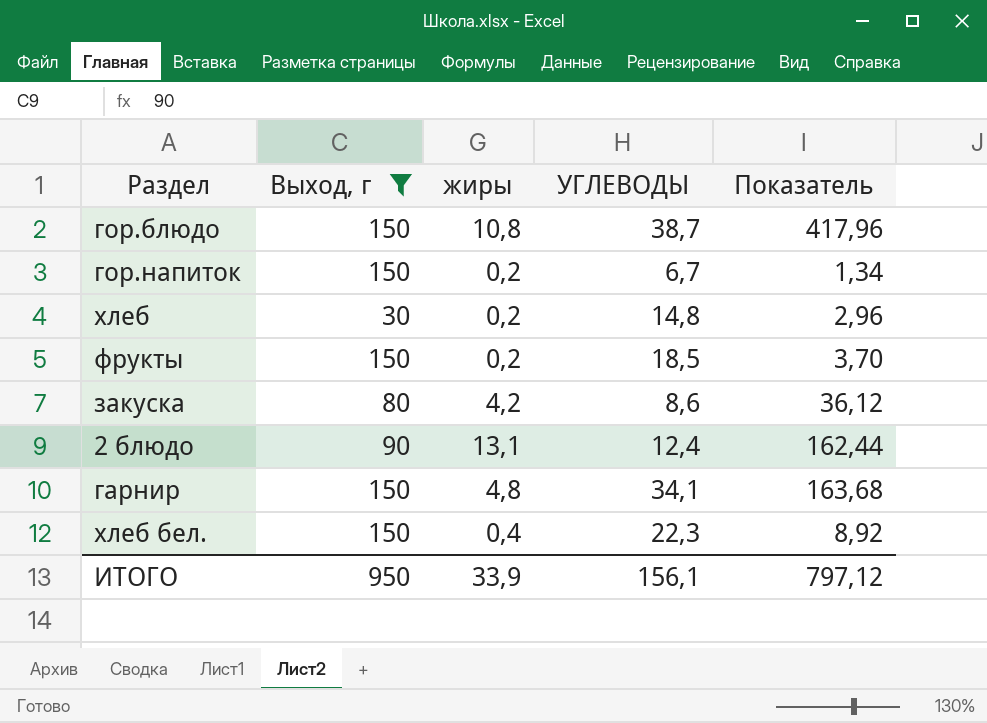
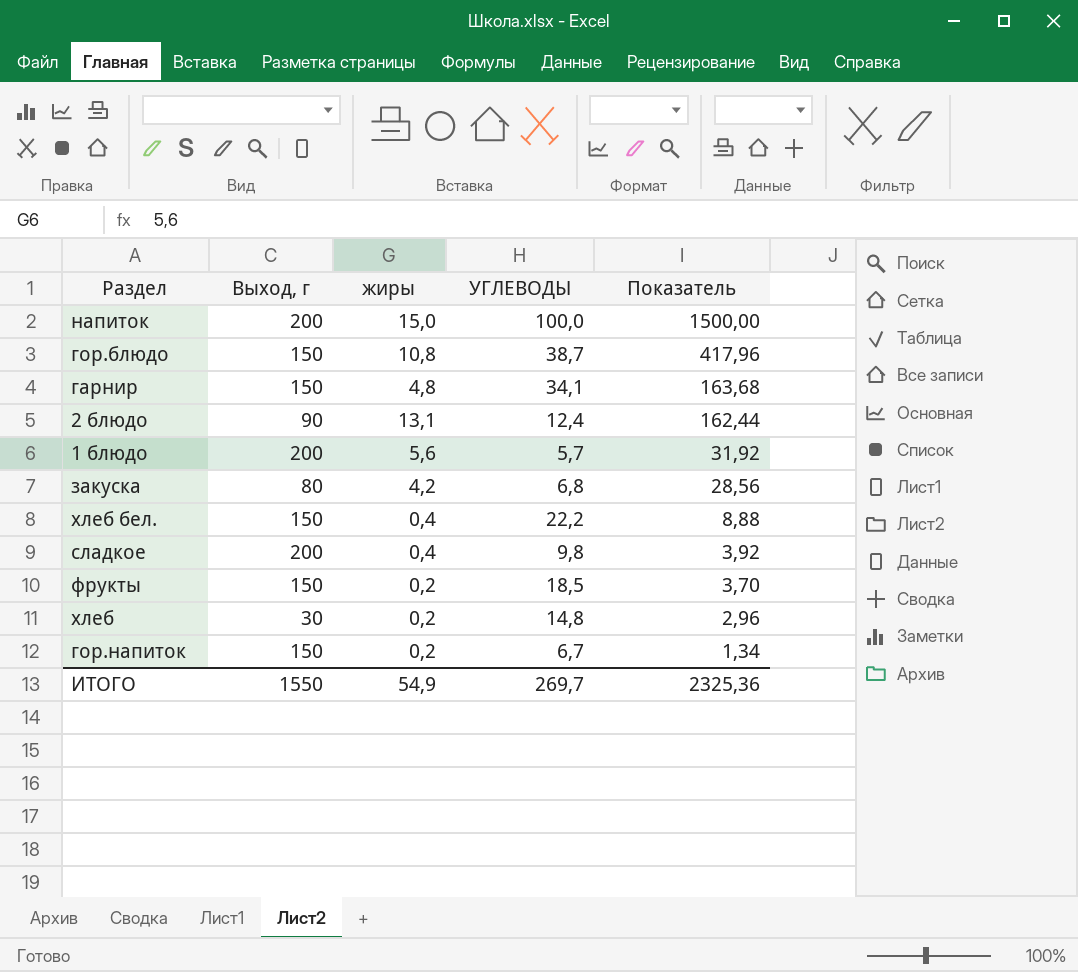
filter: Выход, г != 200 -> none
row order: none -> Показатель descending
закуска | УГЛЕВОДЫ: 8,6 -> 6,8
закуска | Показатель: 36,12 -> 28,56
хлеб бел. | УГЛЕВОДЫ: 22,3 -> 22,2
хлеб бел. | Показатель: 8,92 -> 8,88
ИТОГО | Выход, г: 950 -> 1550
ИТОГО | жиры: 33,9 -> 54,9
ИТОГО | УГЛЕВОДЫ: 156,1 -> 269,7
ИТОГО | Показатель: 797,12 -> 2325,36

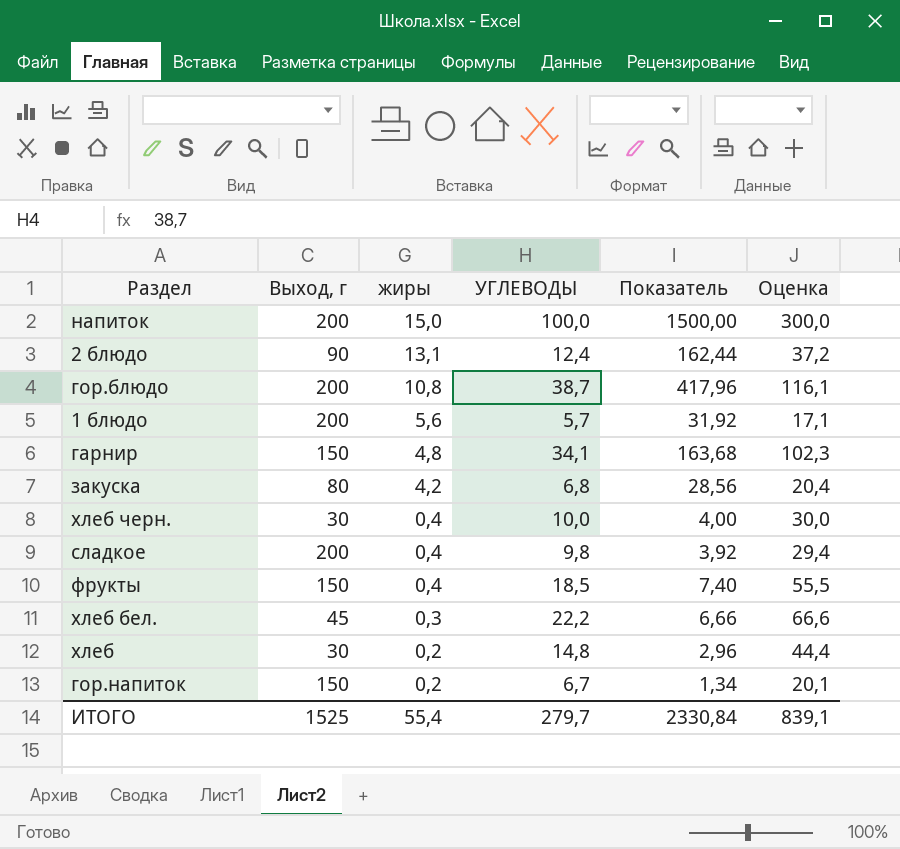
row order: Показатель descending -> жиры descending
column Оценка | formula: none -> [УГЛЕВОДЫ] * 3
гор.блюдо | Выход, г: 150 -> 200
row хлеб черн.: none -> 30 | 0,4 | 10,0 | 4,00 | 30,0
фрукты | жиры: 0,2 -> 0,4
фрукты | Показатель: 3,70 -> 7,40
хлеб бел. | Выход, г: 150 -> 45
хлеб бел. | жиры: 0,4 -> 0,3
хлеб бел. | Показатель: 8,88 -> 6,66
ИТОГО | Выход, г: 1550 -> 1525
ИТОГО | жиры: 54,9 -> 55,4
ИТОГО | УГЛЕВОДЫ: 269,7 -> 279,7
ИТОГО | Показатель: 2325,36 -> 2330,84

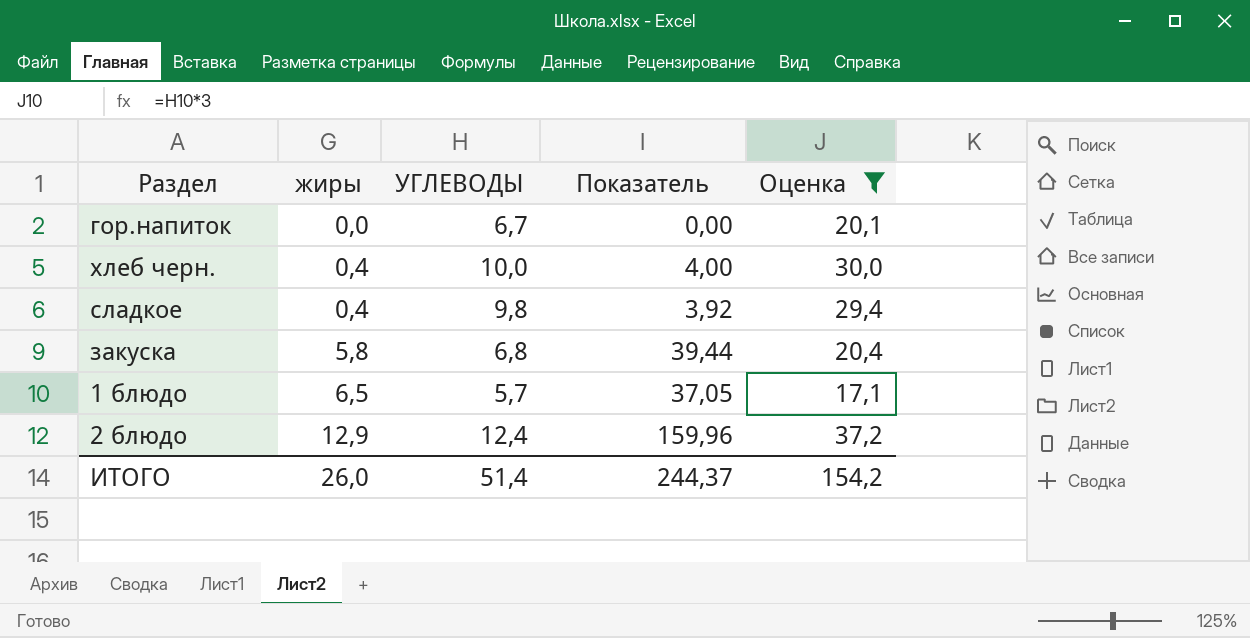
filter: none -> Оценка <= 37,2
row order: жиры descending -> жиры ascending
column Выход, г | position: 2 -> none
гор.напиток | жиры: 0,2 -> 0,0
гор.напиток | Показатель: 1,34 -> 0,00
закуска | жиры: 4,2 -> 5,8
закуска | Показатель: 28,56 -> 39,44
1 блюдо | жиры: 5,6 -> 6,5
1 блюдо | Показатель: 31,92 -> 37,05
2 блюдо | жиры: 13,1 -> 12,9
2 блюдо | Показатель: 162,44 -> 159,96
ИТОГО | жиры: 55,4 -> 26,0
ИТОГО | УГЛЕВОДЫ: 279,7 -> 51,4
ИТОГО | Показатель: 2330,84 -> 244,37
ИТОГО | Оценка: 839,1 -> 154,2

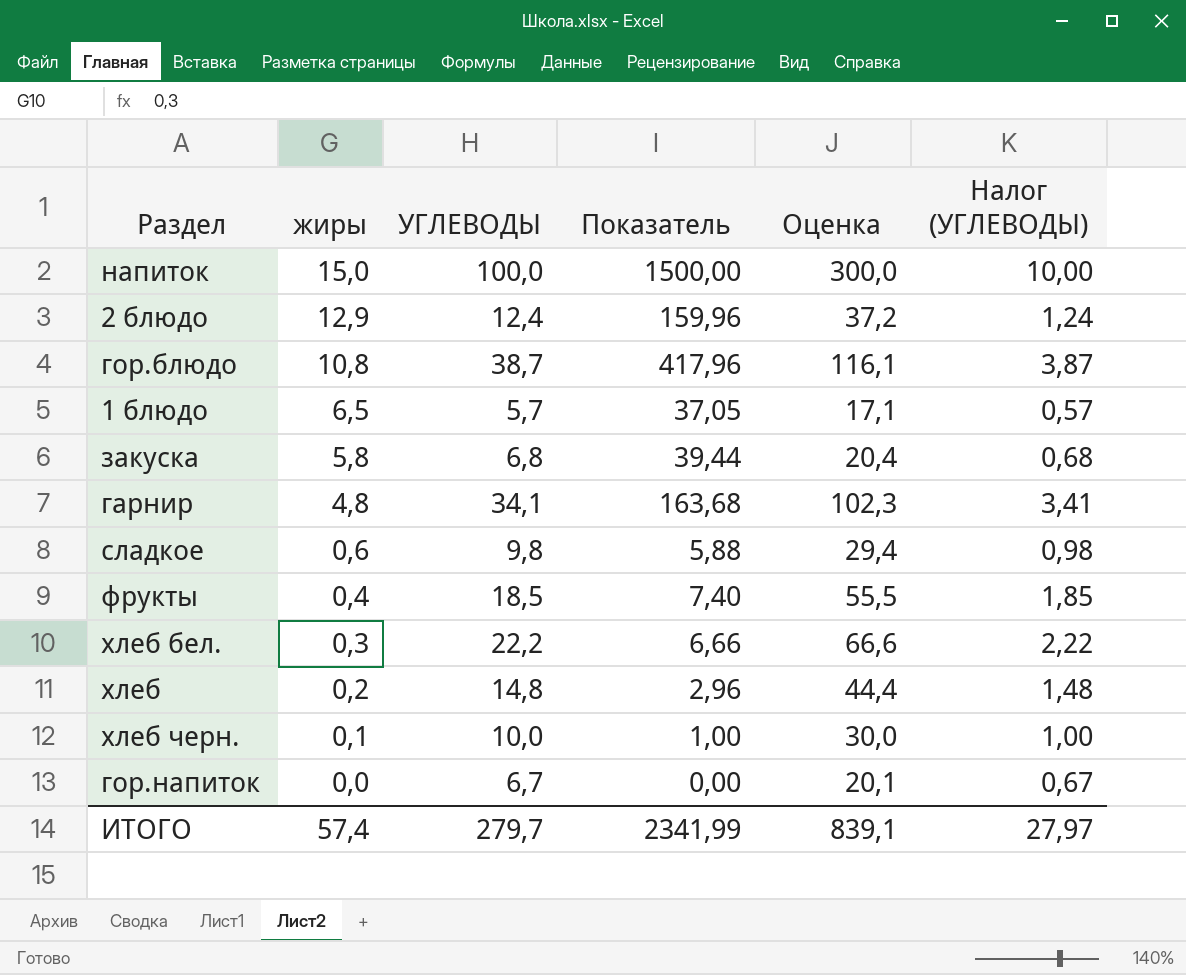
filter: Оценка <= 37,2 -> none
row order: жиры ascending -> жиры descending
column Налог (УГЛЕВОДЫ) | formula: none -> [УГЛЕВОДЫ] * 0,1
сладкое | жиры: 0,4 -> 0,6
сладкое | Показатель: 3,92 -> 5,88
хлеб черн. | жиры: 0,4 -> 0,1
хлеб черн. | Показатель: 4,00 -> 1,00
ИТОГО | жиры: 26,0 -> 57,4
ИТОГО | УГЛЕВОДЫ: 51,4 -> 279,7
ИТОГО | Показатель: 244,37 -> 2341,99
ИТОГО | Оценка: 154,2 -> 839,1

